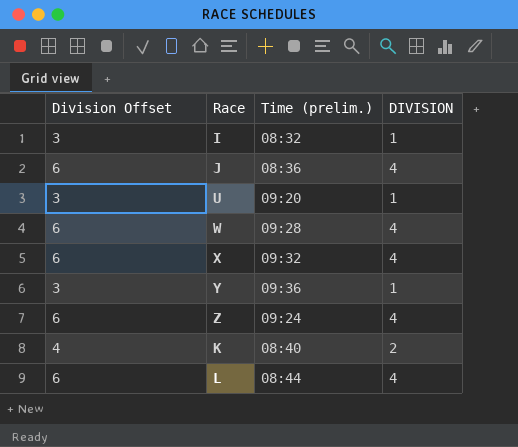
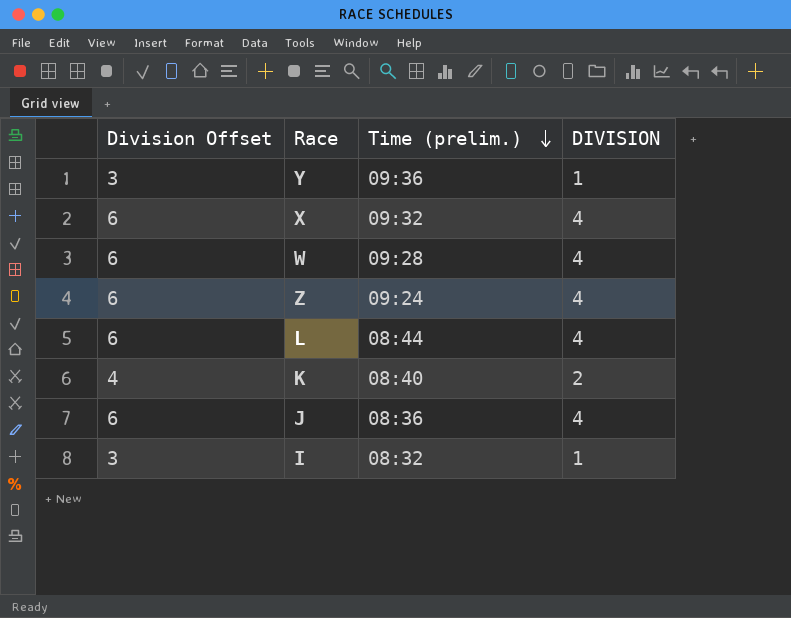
row order: none -> Time (prelim.) descending
row U: 3 | 09:20 | 1 -> none

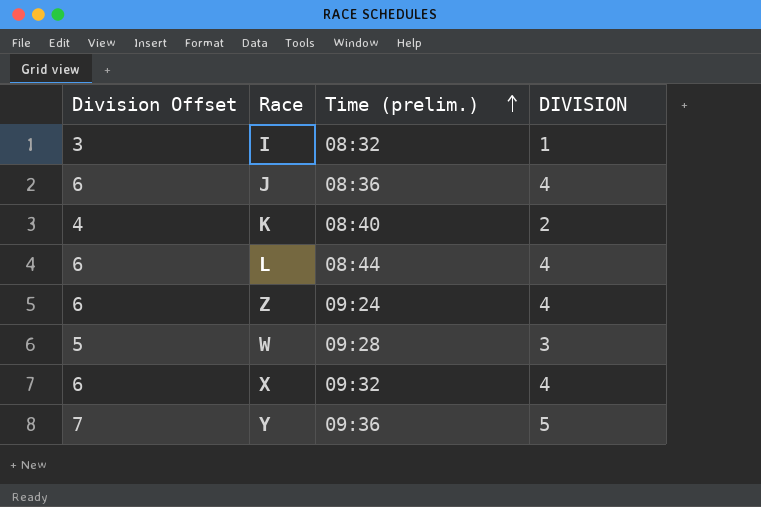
row order: Time (prelim.) descending -> Time (prelim.) ascending
W | Division Offset: 6 -> 5
W | DIVISION: 4 -> 3
Y | Division Offset: 3 -> 7
Y | DIVISION: 1 -> 5

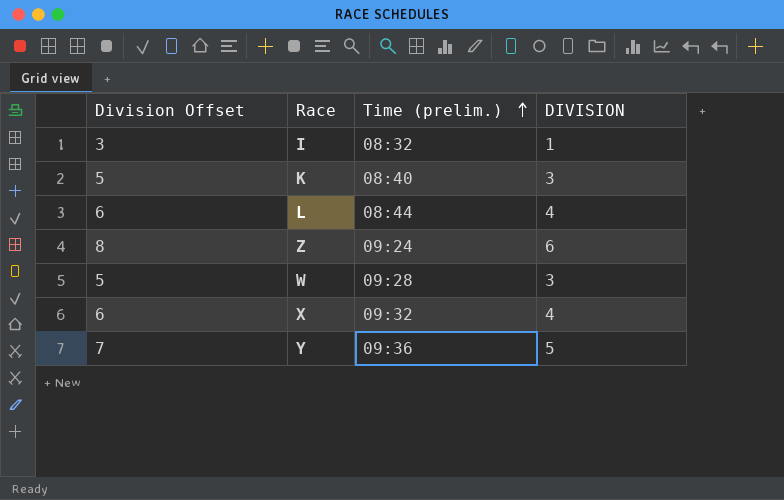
row J: 6 | 08:36 | 4 -> none
K | Division Offset: 4 -> 5
K | DIVISION: 2 -> 3
Z | Division Offset: 6 -> 8
Z | DIVISION: 4 -> 6

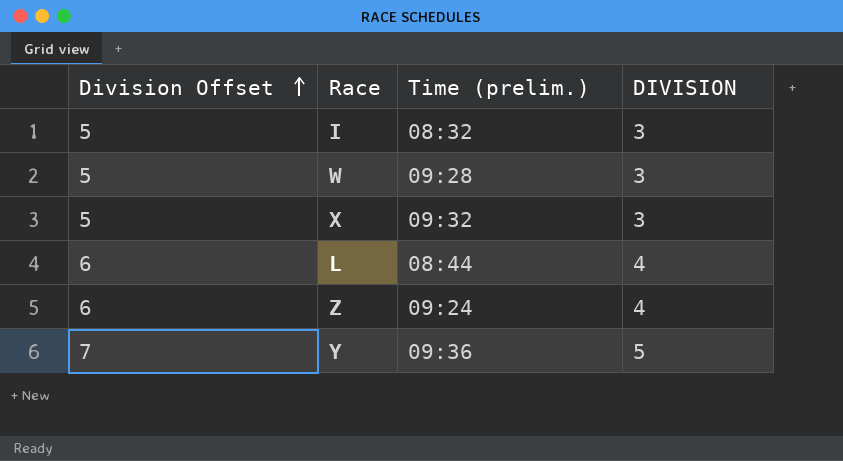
row order: Time (prelim.) ascending -> Division Offset ascending
row K: 5 | 08:40 | 3 -> none
I | Division Offset: 3 -> 5
I | DIVISION: 1 -> 3
X | Division Offset: 6 -> 5
X | DIVISION: 4 -> 3
Z | Division Offset: 8 -> 6
Z | DIVISION: 6 -> 4

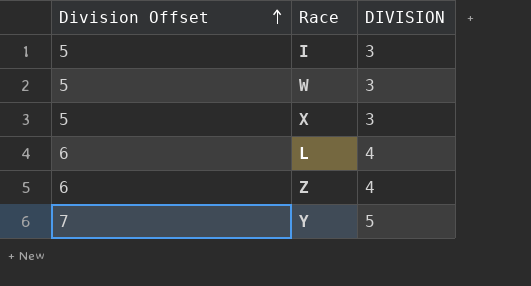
column Time (prelim.) | position: 3 -> none

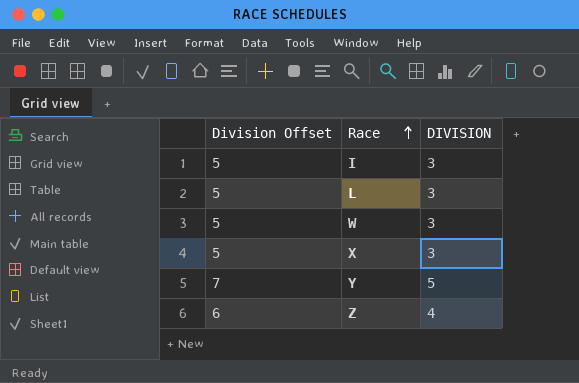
row order: Division Offset ascending -> Race ascending
L | Division Offset: 6 -> 5
L | DIVISION: 4 -> 3

